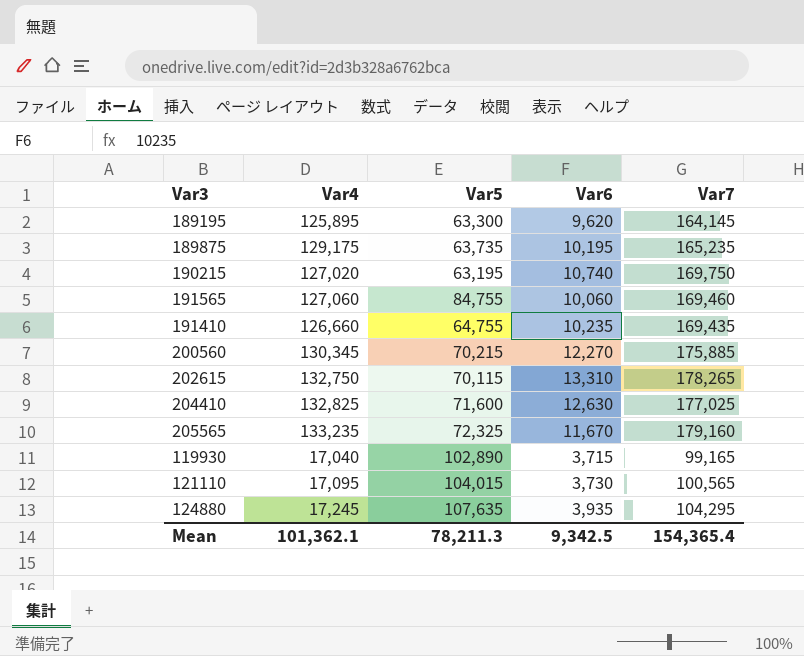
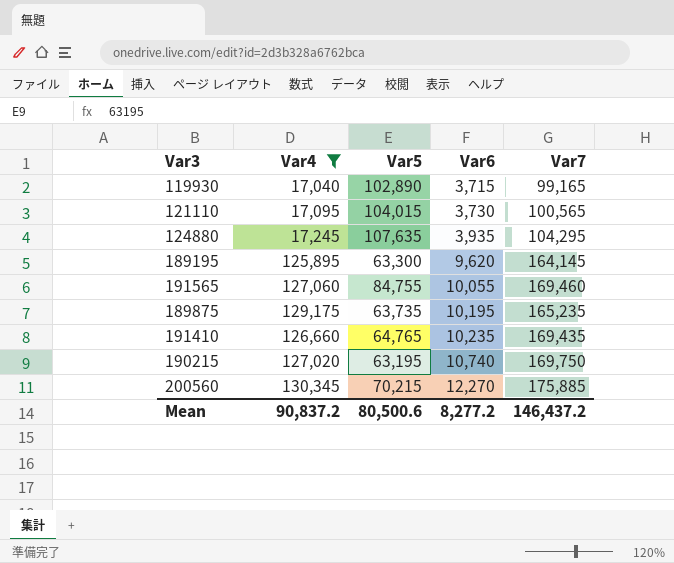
filter: none -> Var4 <= 130,345
row order: none -> Var6 ascending
191565 | Var6: 10,060 -> 10,055
191410 | Var5: 64,755 -> 64,765
Mean | Var4: 101,362.1 -> 90,837.2
Mean | Var5: 78,211.3 -> 80,500.6
Mean | Var6: 9,342.5 -> 8,277.2
Mean | Var7: 154,365.4 -> 146,437.2

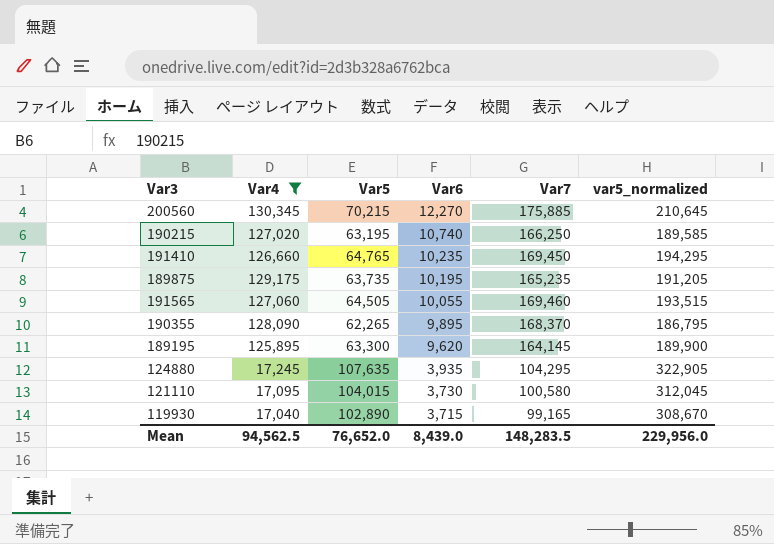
row order: Var6 ascending -> Var6 descending
column var5_normalized | formula: none -> [Var5] * 3
190215 | Var7: 169,750 -> 166,250
191410 | Var7: 169,435 -> 169,450
191565 | Var5: 84,755 -> 64,505
row 190355: none -> 128,090 | 62,265 | 9,895 | 168,370 | 186,795
121110 | Var7: 100,565 -> 100,580
Mean | Var4: 90,837.2 -> 94,562.5
Mean | Var5: 80,500.6 -> 76,652.0
Mean | Var6: 8,277.2 -> 8,439.0
Mean | Var7: 146,437.2 -> 148,283.5

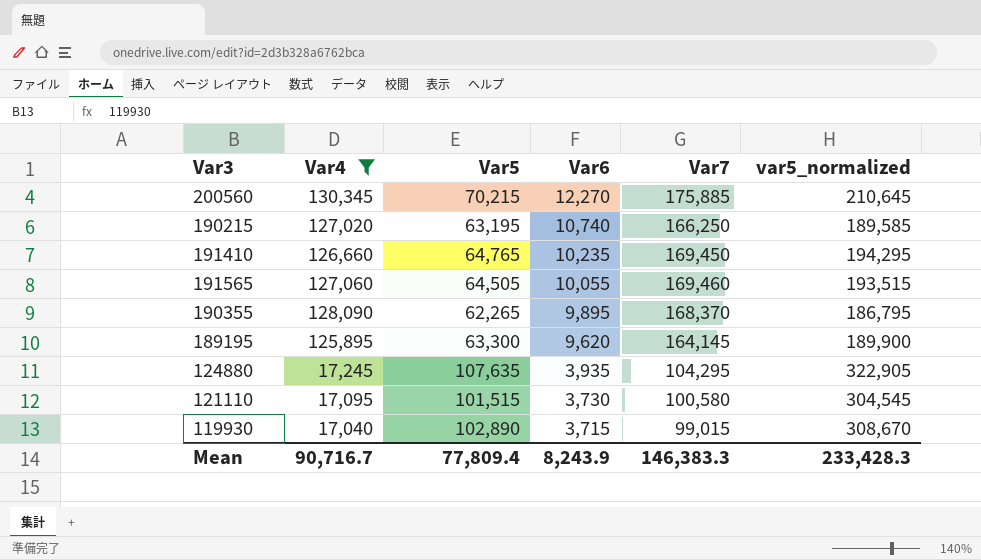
row 189875: 129,175 | 63,735 | 10,195 | 165,235 | 191,205 -> none
121110 | Var5: 104,015 -> 101,515
121110 | var5_normalized: 312,045 -> 304,545
119930 | Var7: 99,165 -> 99,015
Mean | Var4: 94,562.5 -> 90,716.7
Mean | Var5: 76,652.0 -> 77,809.4
Mean | Var6: 8,439.0 -> 8,243.9
Mean | Var7: 148,283.5 -> 146,383.3
Mean | var5_normalized: 229,956.0 -> 233,428.3

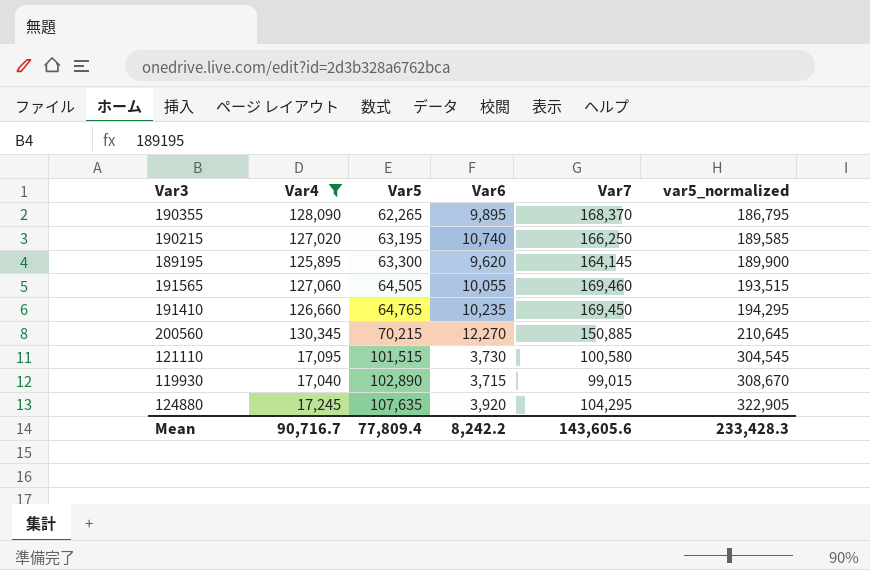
row order: Var6 descending -> Var5 ascending
200560 | Var7: 175,885 -> 150,885
124880 | Var6: 3,935 -> 3,920
Mean | Var6: 8,243.9 -> 8,242.2
Mean | Var7: 146,383.3 -> 143,605.6

